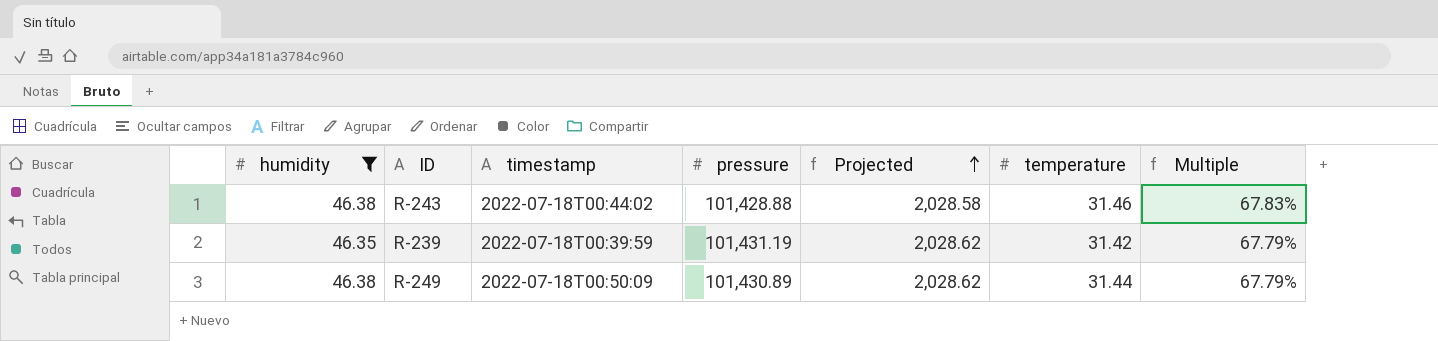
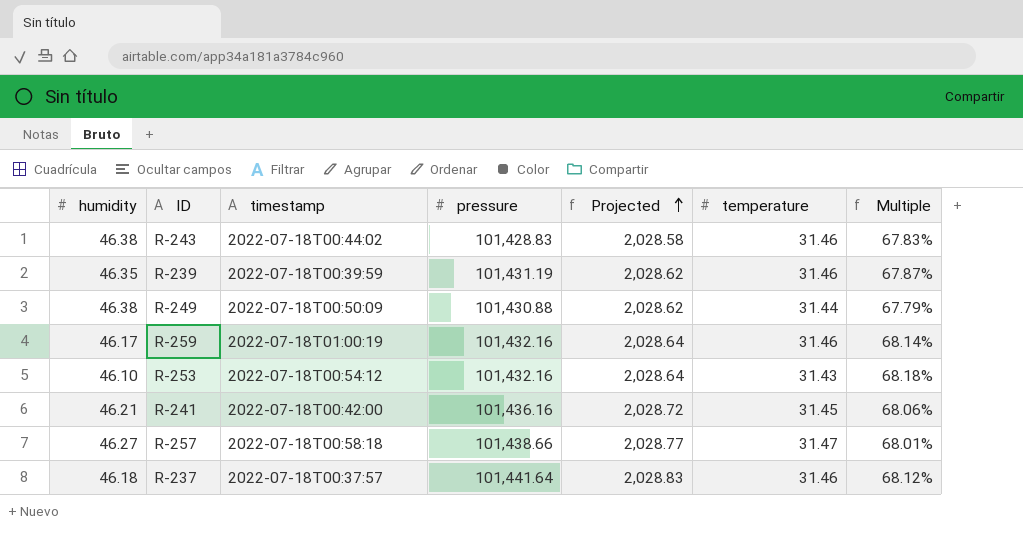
filter: humidity >= 46.35 -> none
R-243 | pressure: 101,428.88 -> 101,428.83
R-239 | temperature: 31.42 -> 31.46
R-239 | Multiple: 67.79% -> 67.87%
R-249 | pressure: 101,430.89 -> 101,430.88

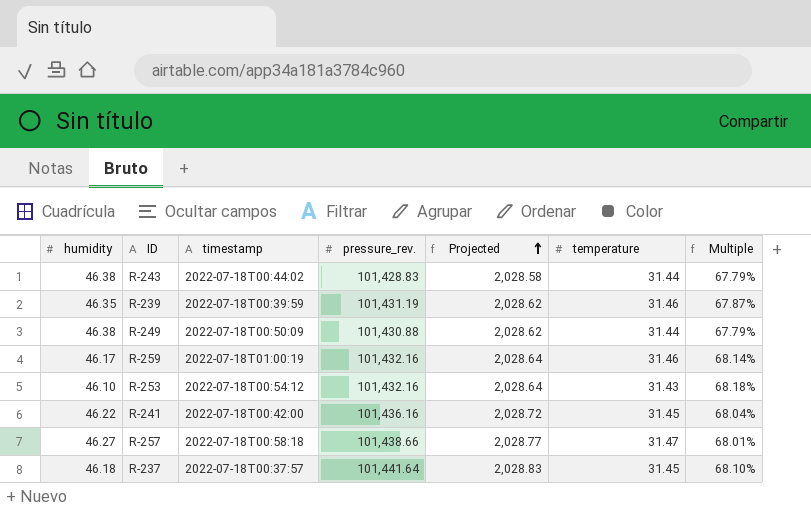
column name: pressure -> pressure_rev.
R-243 | temperature: 31.46 -> 31.44
R-243 | Multiple: 67.83% -> 67.79%
R-241 | humidity: 46.21 -> 46.22
R-241 | Multiple: 68.06% -> 68.04%
R-237 | temperature: 31.46 -> 31.45
R-237 | Multiple: 68.12% -> 68.10%

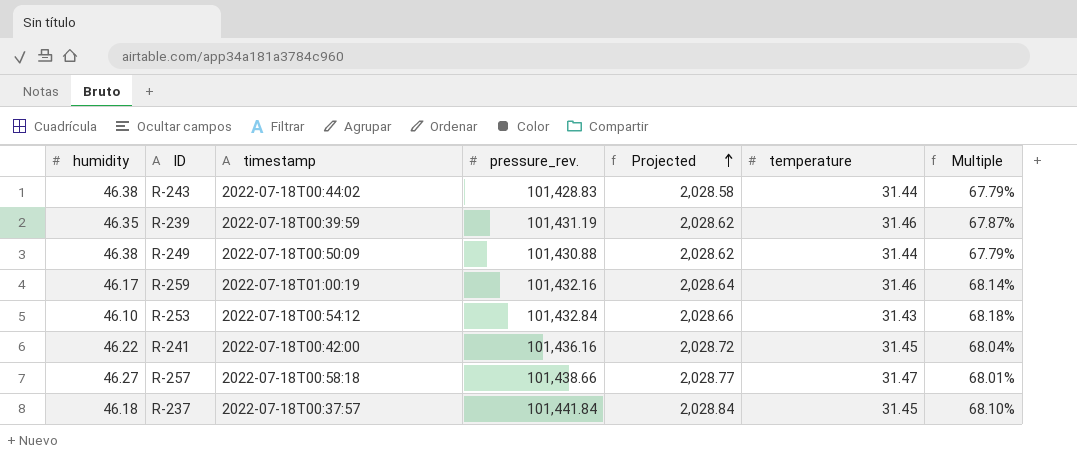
R-253 | pressure_rev.: 101,432.16 -> 101,432.84
R-253 | Projected: 2,028.64 -> 2,028.66
R-237 | pressure_rev.: 101,441.64 -> 101,441.84
R-237 | Projected: 2,028.83 -> 2,028.84

